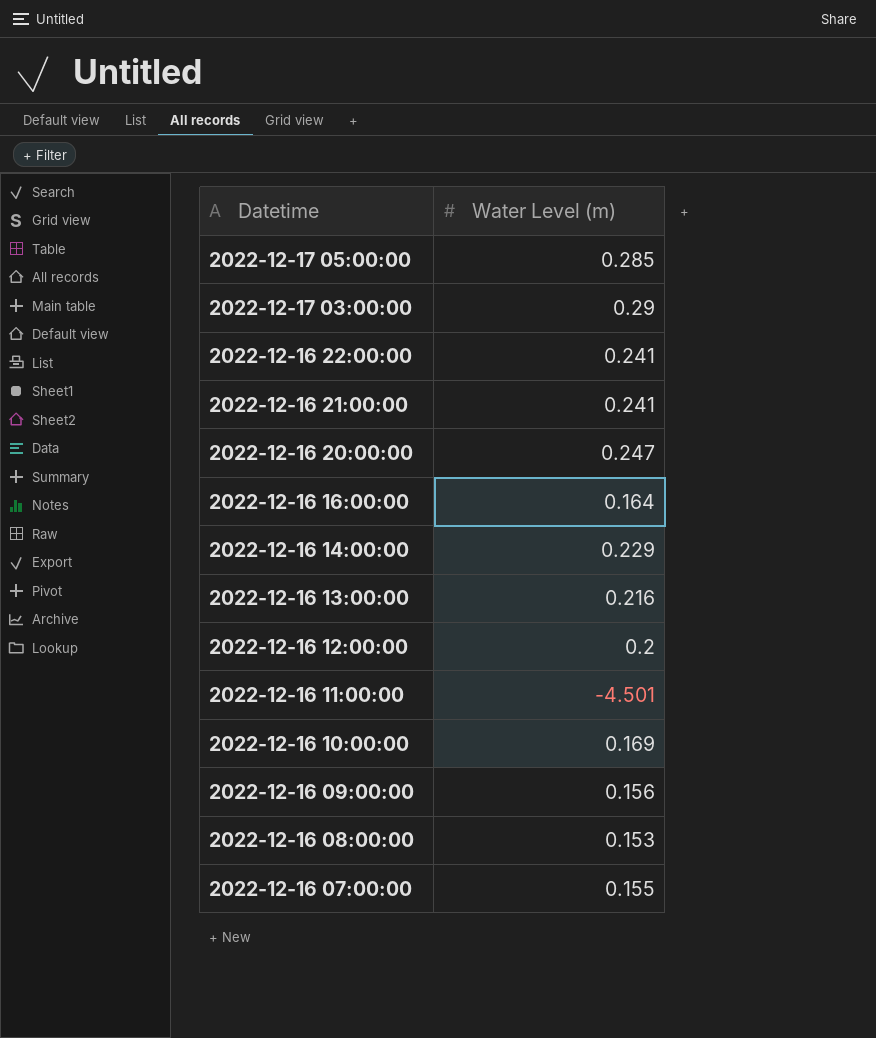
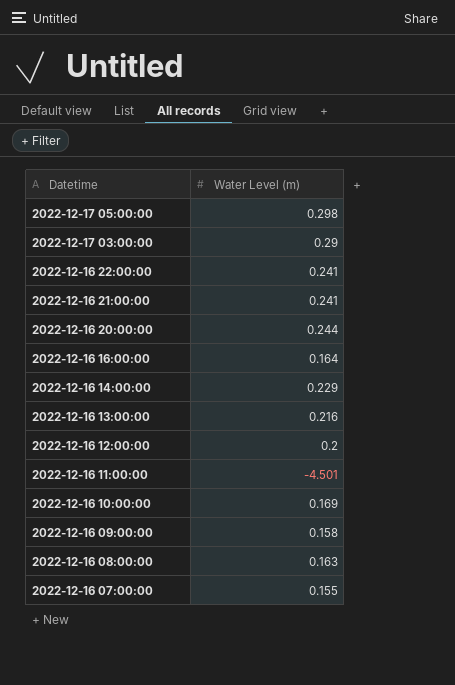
2022-12-17 05:00:00 | Water Level (m): 0.285 -> 0.298
2022-12-16 20:00:00 | Water Level (m): 0.247 -> 0.244
2022-12-16 09:00:00 | Water Level (m): 0.156 -> 0.158
2022-12-16 08:00:00 | Water Level (m): 0.153 -> 0.163

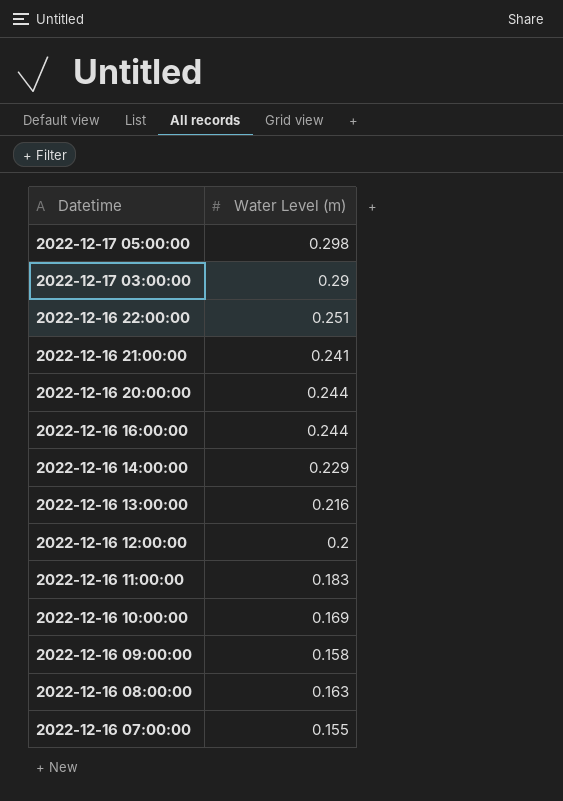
2022-12-16 22:00:00 | Water Level (m): 0.241 -> 0.251
2022-12-16 16:00:00 | Water Level (m): 0.164 -> 0.244
2022-12-16 11:00:00 | Water Level (m): -4.501 -> 0.183

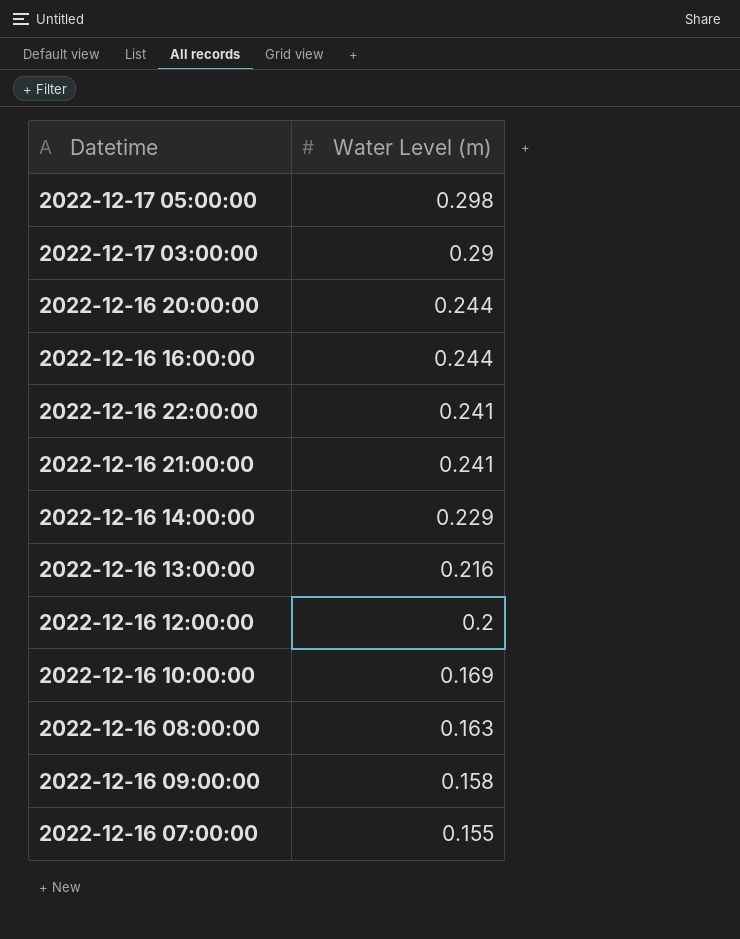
row order: Datetime descending -> Water Level (m) descending
row 2022-12-16 11:00:00: 0.183 -> none
2022-12-16 22:00:00 | Water Level (m): 0.251 -> 0.241

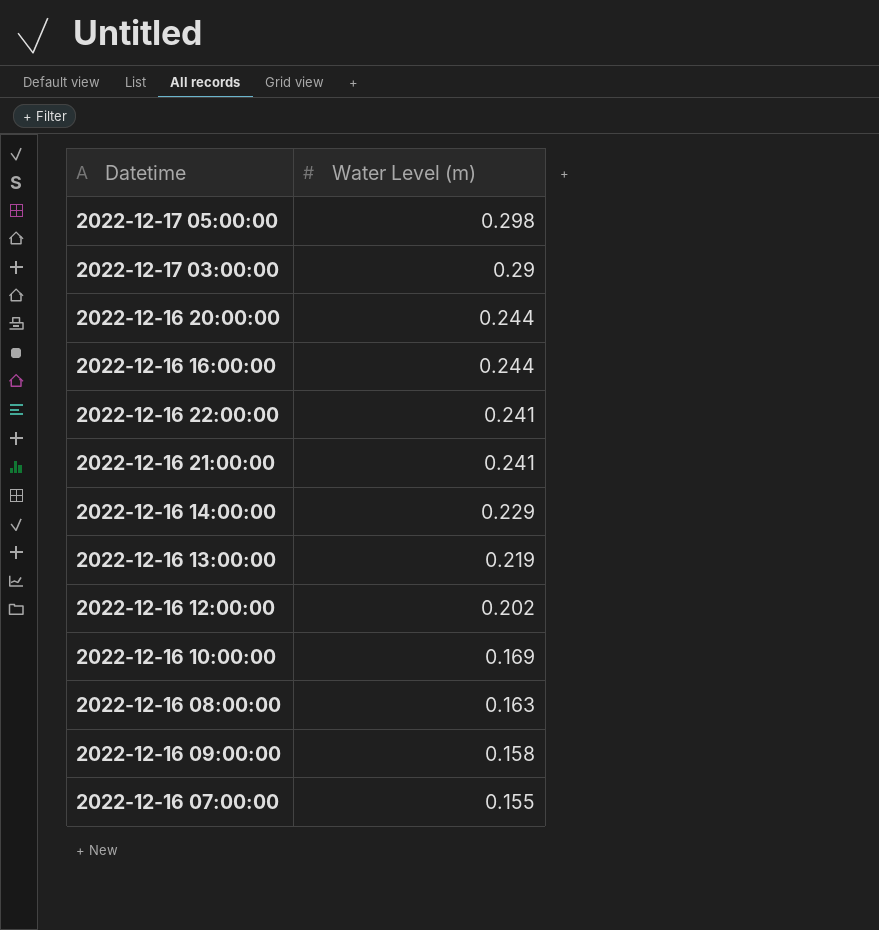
2022-12-16 13:00:00 | Water Level (m): 0.216 -> 0.219
2022-12-16 12:00:00 | Water Level (m): 0.2 -> 0.202

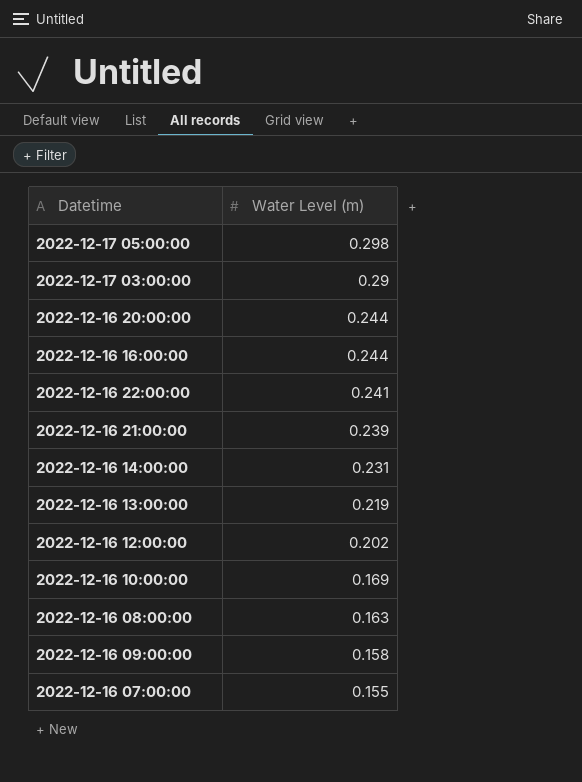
2022-12-16 21:00:00 | Water Level (m): 0.241 -> 0.239
2022-12-16 14:00:00 | Water Level (m): 0.229 -> 0.231

